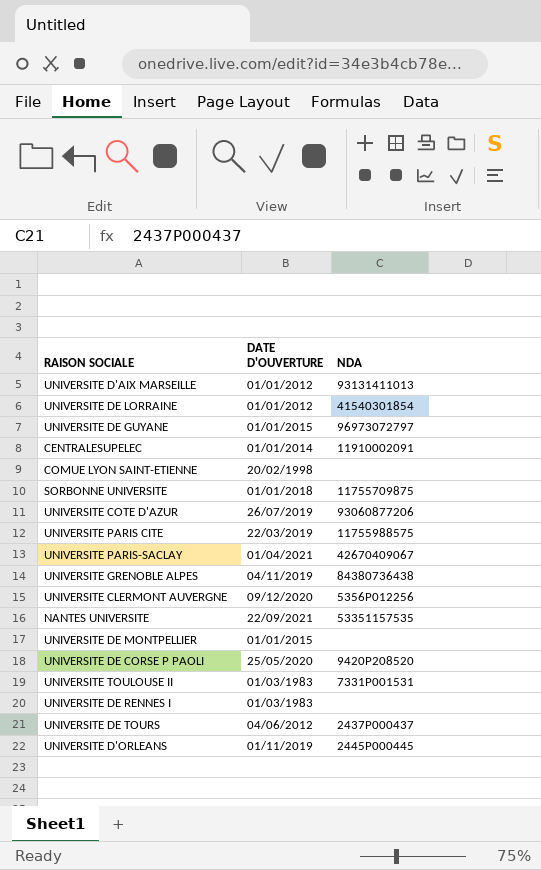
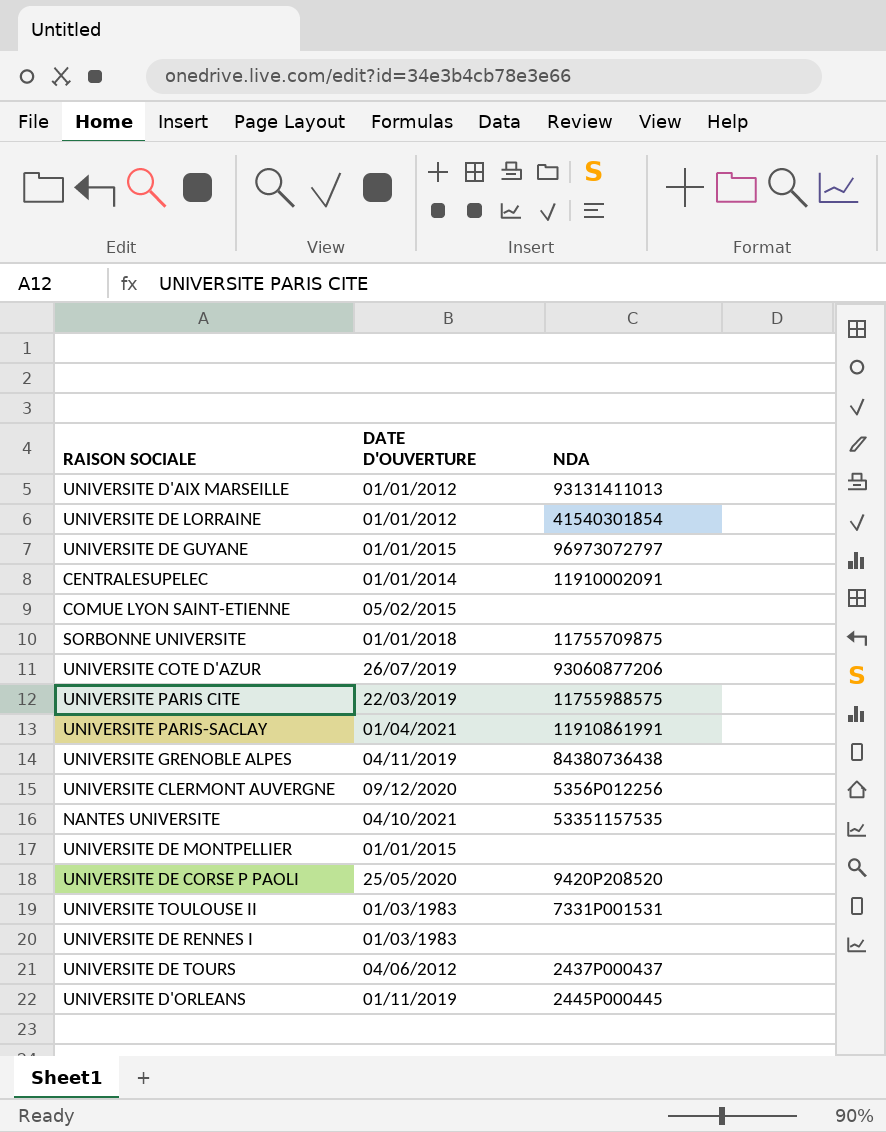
COMUE LYON SAINT-ETIENNE | DATE D'OUVERTURE: 20/02/1998 -> 05/02/2015
UNIVERSITE PARIS-SACLAY | NDA: 42670409067 -> 11910861991
NANTES UNIVERSITE | DATE D'OUVERTURE: 22/09/2021 -> 04/10/2021

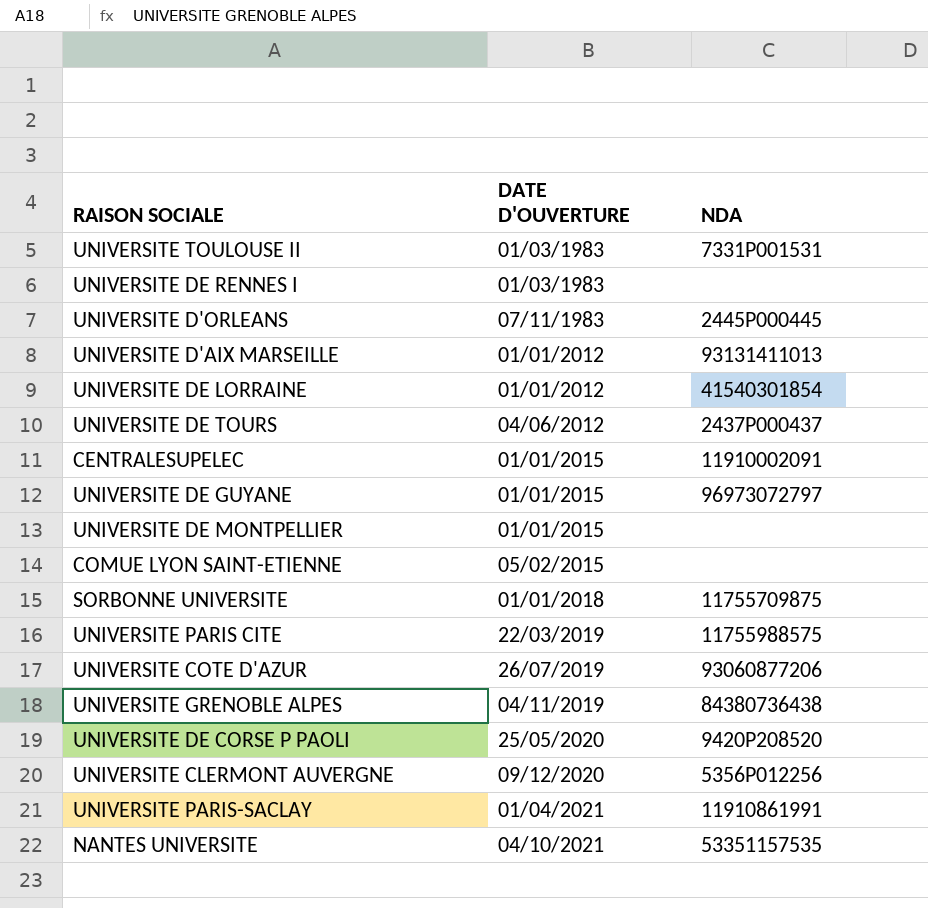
row order: none -> DATE D'OUVERTURE ascending
UNIVERSITE D'ORLEANS | DATE D'OUVERTURE: 01/11/2019 -> 07/11/1983
CENTRALESUPELEC | DATE D'OUVERTURE: 01/01/2014 -> 01/01/2015

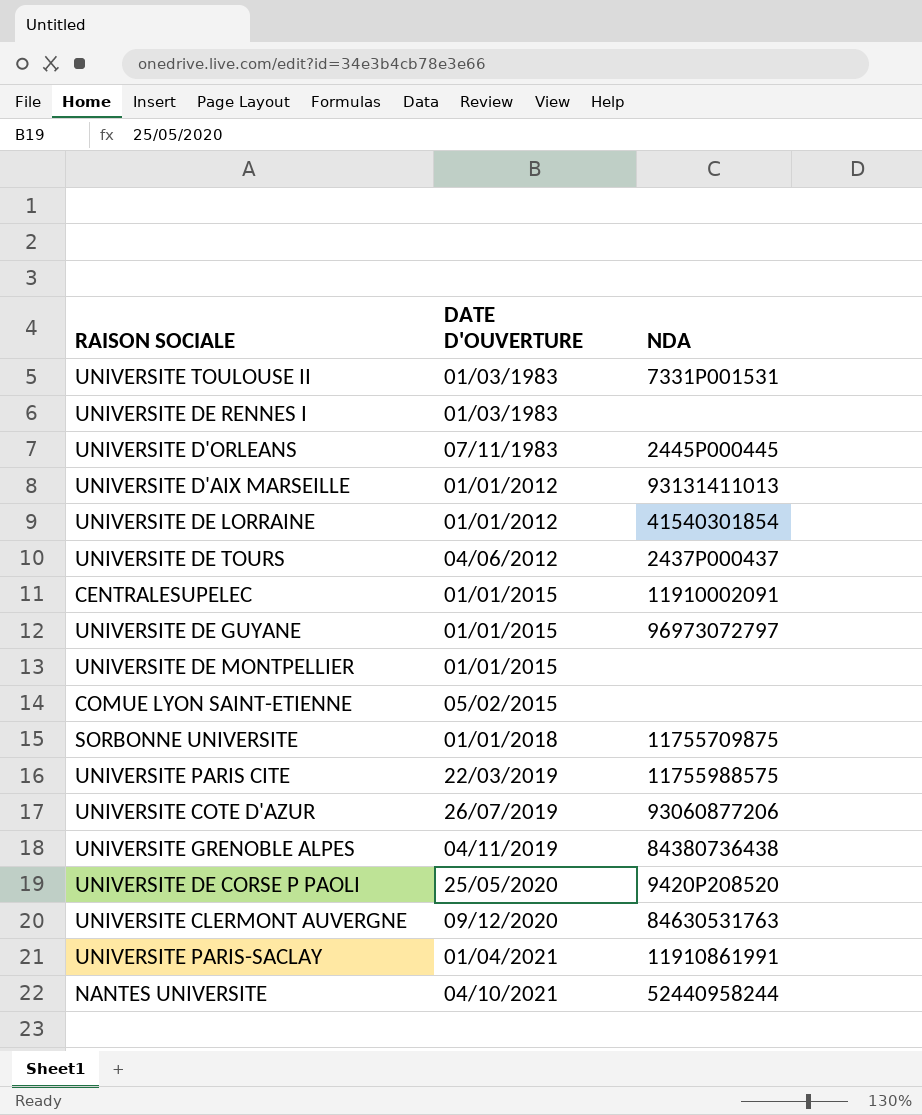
UNIVERSITE CLERMONT AUVERGNE | NDA: 5356P012256 -> 84630531763
NANTES UNIVERSITE | NDA: 53351157535 -> 52440958244

